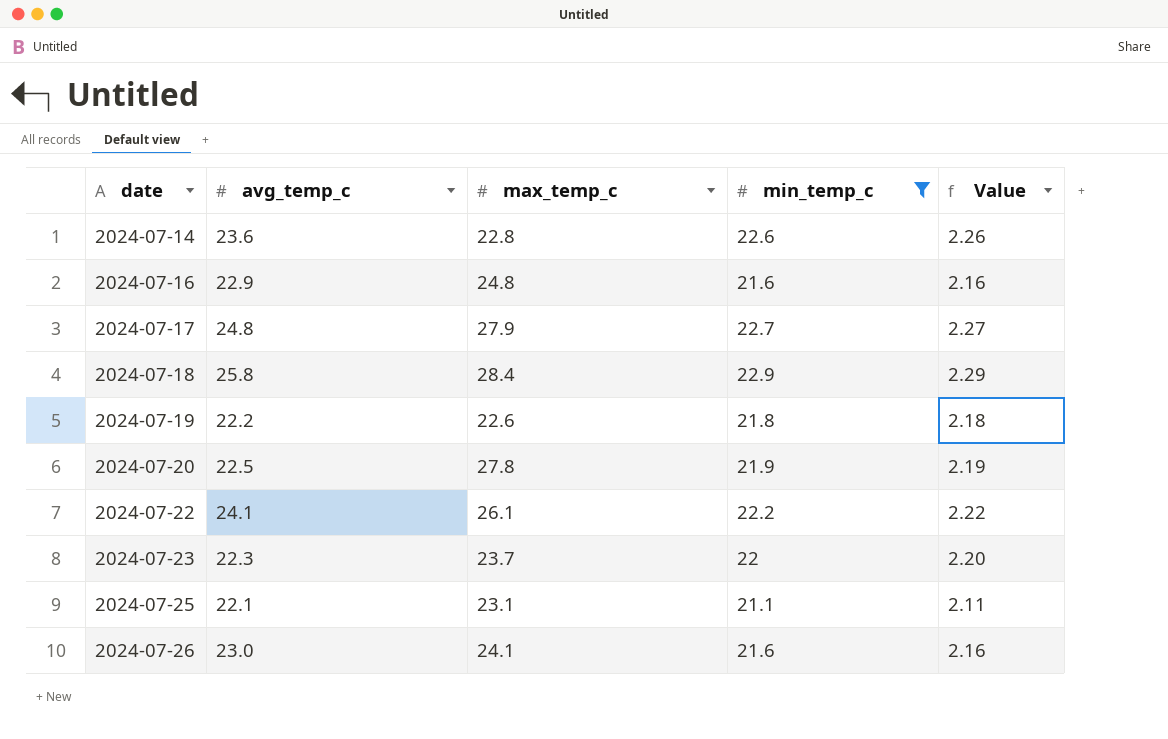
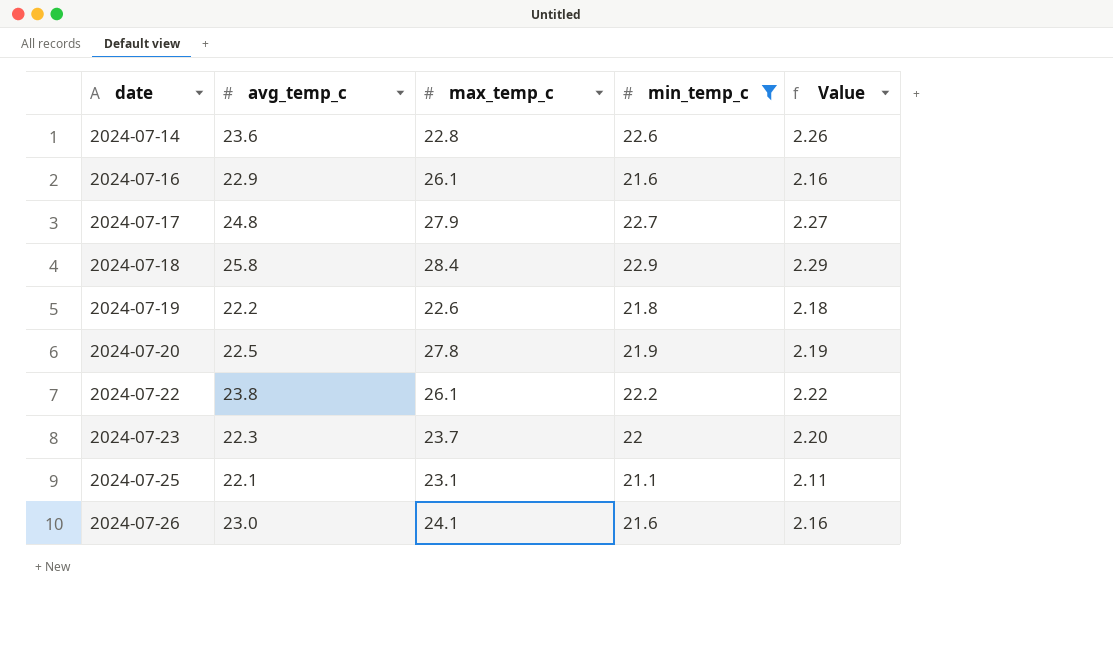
2024-07-16 | max_temp_c: 24.8 -> 26.1
2024-07-22 | avg_temp_c: 24.1 -> 23.8

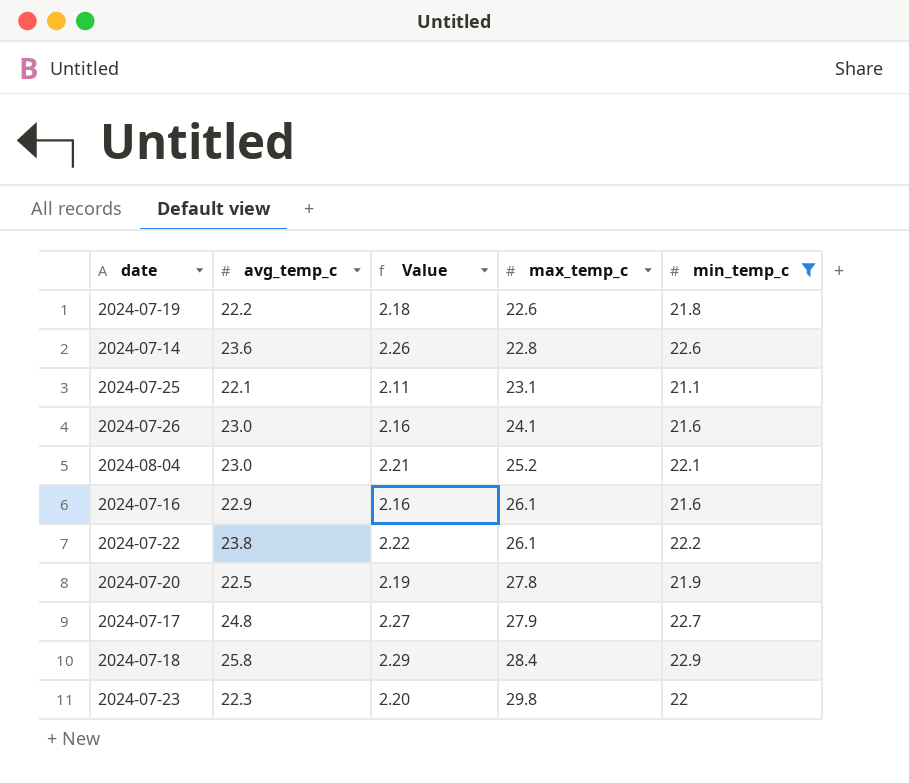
row order: date ascending -> max_temp_c ascending
column Value | position: 5 -> 3
row 2024-08-04: none -> 23.0 | 2.21 | 25.2 | 22.1
2024-07-23 | max_temp_c: 23.7 -> 29.8

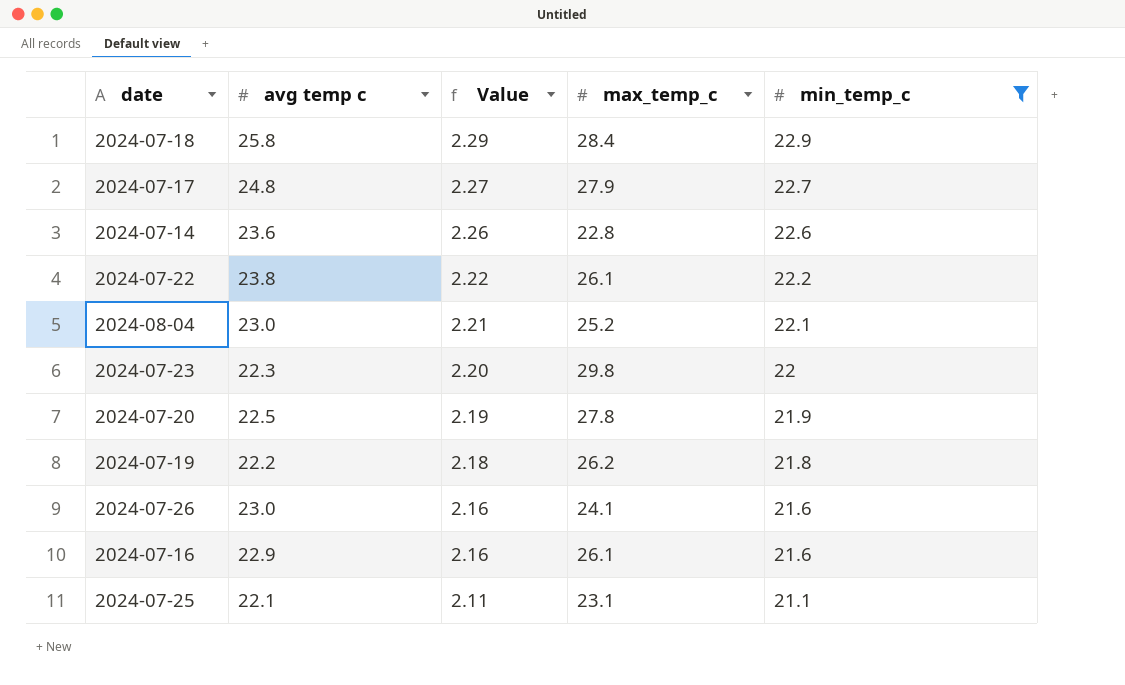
row order: max_temp_c ascending -> Value descending
column name: avg_temp_c -> avg temp c
2024-07-19 | max_temp_c: 22.6 -> 26.2

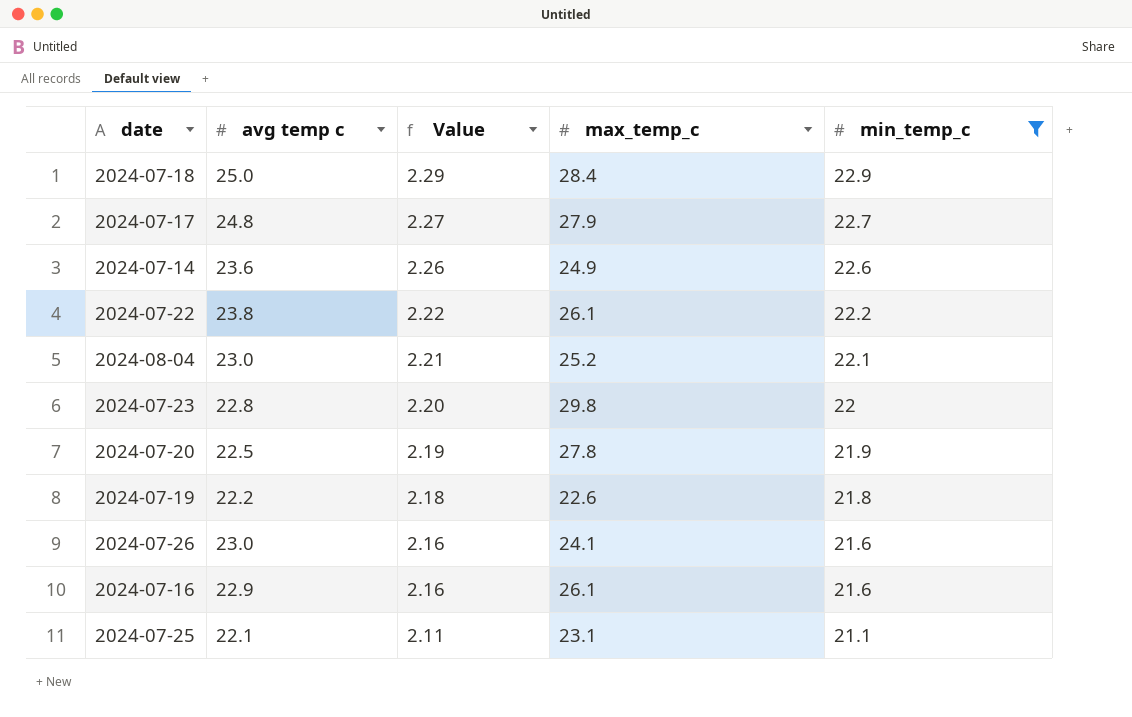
2024-07-18 | avg temp c: 25.8 -> 25.0
2024-07-14 | max_temp_c: 22.8 -> 24.9
2024-07-23 | avg temp c: 22.3 -> 22.8
2024-07-19 | max_temp_c: 26.2 -> 22.6

